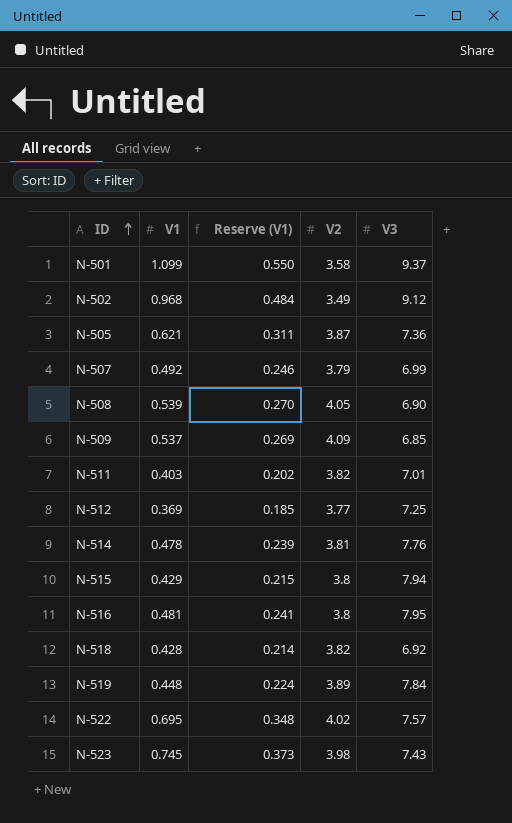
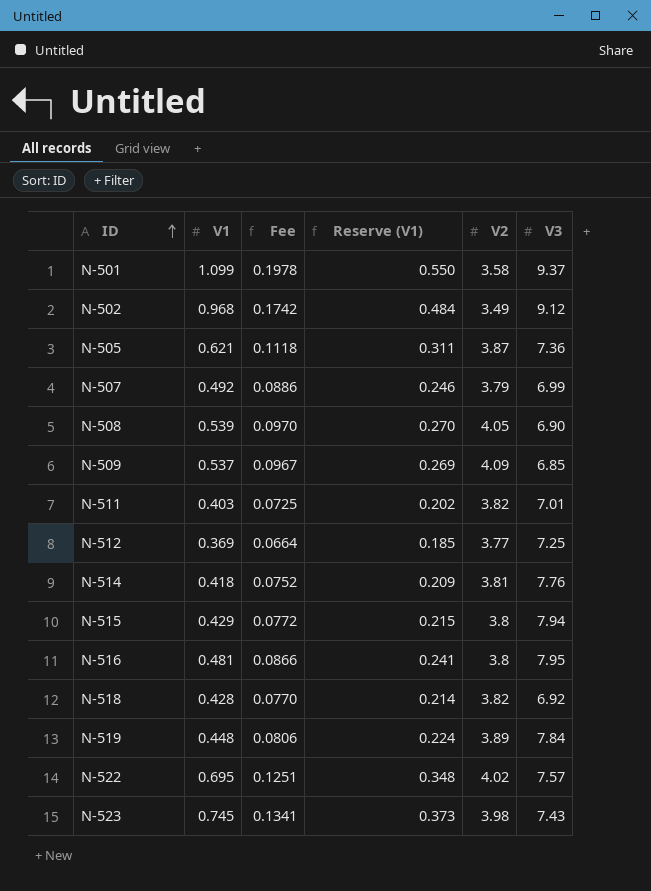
column Fee | formula: none -> [V1] * 0.18
N-514 | V1: 0.478 -> 0.418
N-514 | Reserve (V1): 0.239 -> 0.209

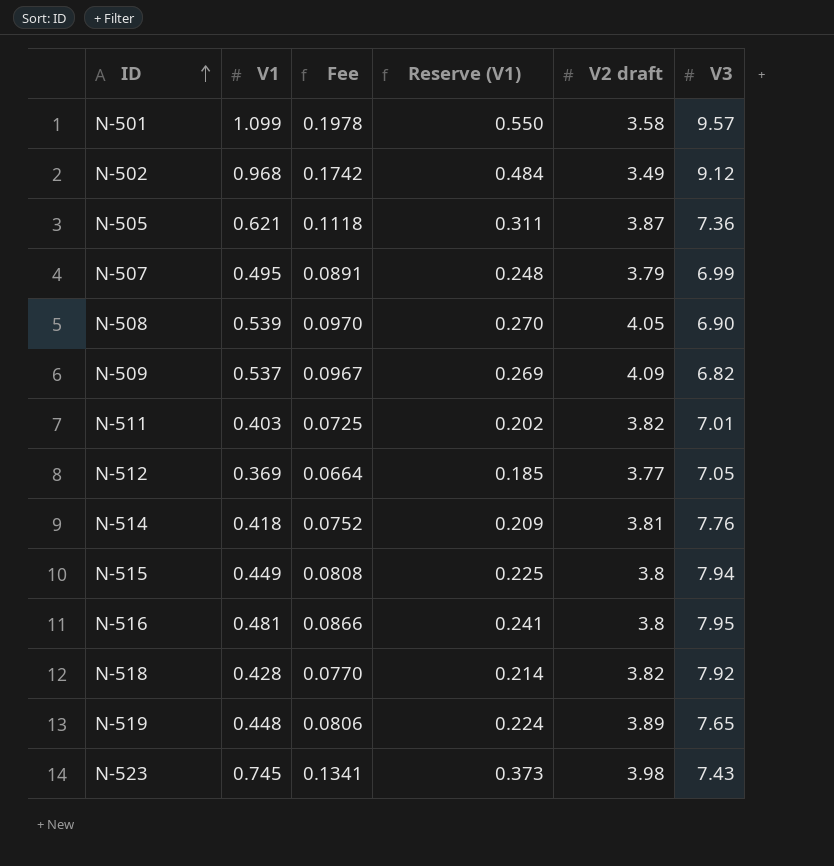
column name: V2 -> V2 draft
row N-522: 0.695 | 0.1251 | 0.348 | 4.02 | 7.57 -> none
N-501 | V3: 9.37 -> 9.57
N-507 | V1: 0.492 -> 0.495
N-507 | Fee: 0.0886 -> 0.0891
N-507 | Reserve (V1): 0.246 -> 0.248
N-509 | V3: 6.85 -> 6.82
N-512 | V3: 7.25 -> 7.05
N-515 | V1: 0.429 -> 0.449
N-515 | Fee: 0.0772 -> 0.0808
N-515 | Reserve (V1): 0.215 -> 0.225
N-518 | V3: 6.92 -> 7.92
N-519 | V3: 7.84 -> 7.65

